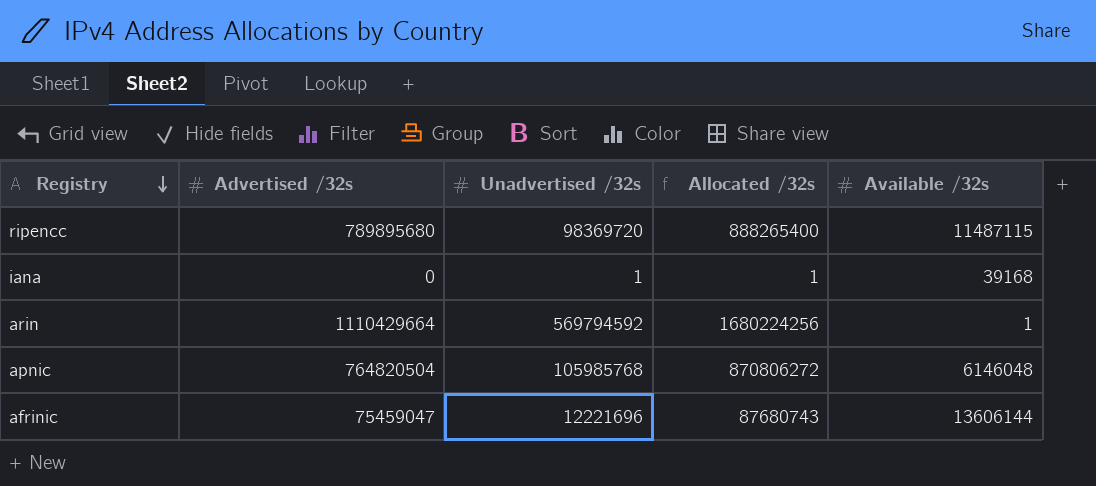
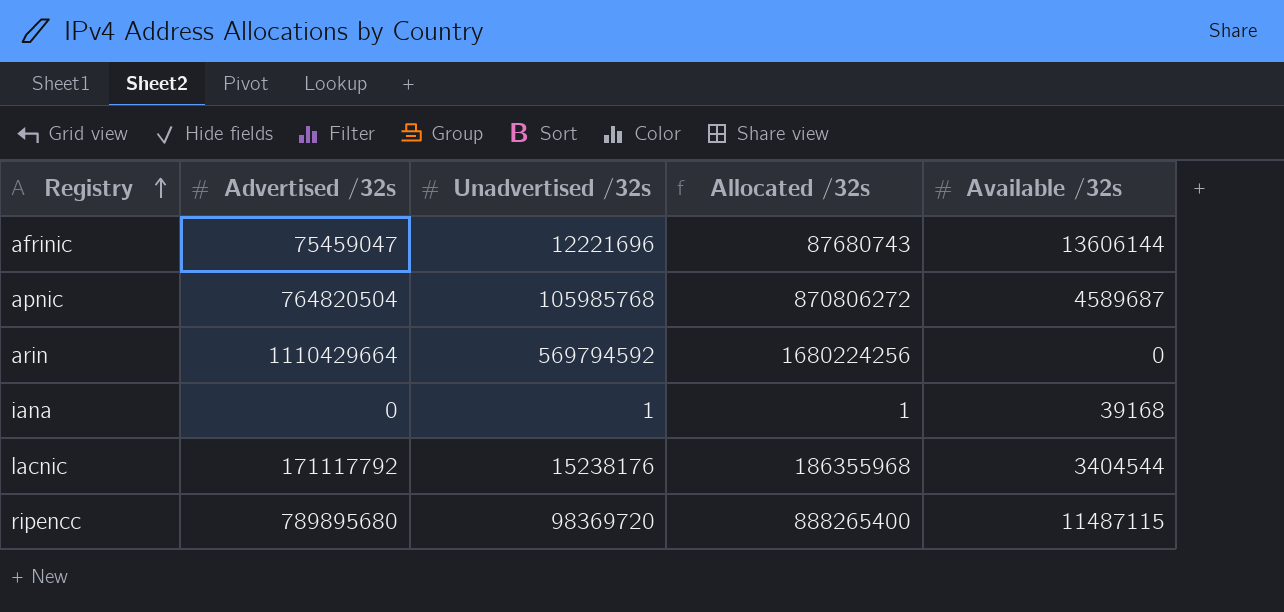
row order: Registry descending -> Registry ascending
apnic | Available /32s: 6146048 -> 4589687
arin | Available /32s: 1 -> 0
row lacnic: none -> 171117792 | 15238176 | 186355968 | 3404544

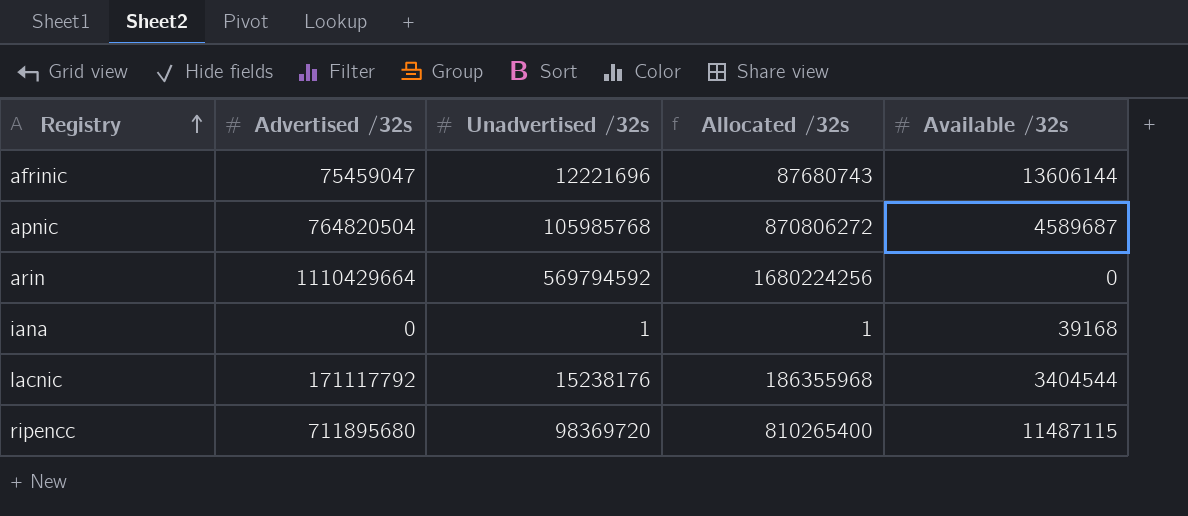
ripencc | Advertised /32s: 789895680 -> 711895680
ripencc | Allocated /32s: 888265400 -> 810265400

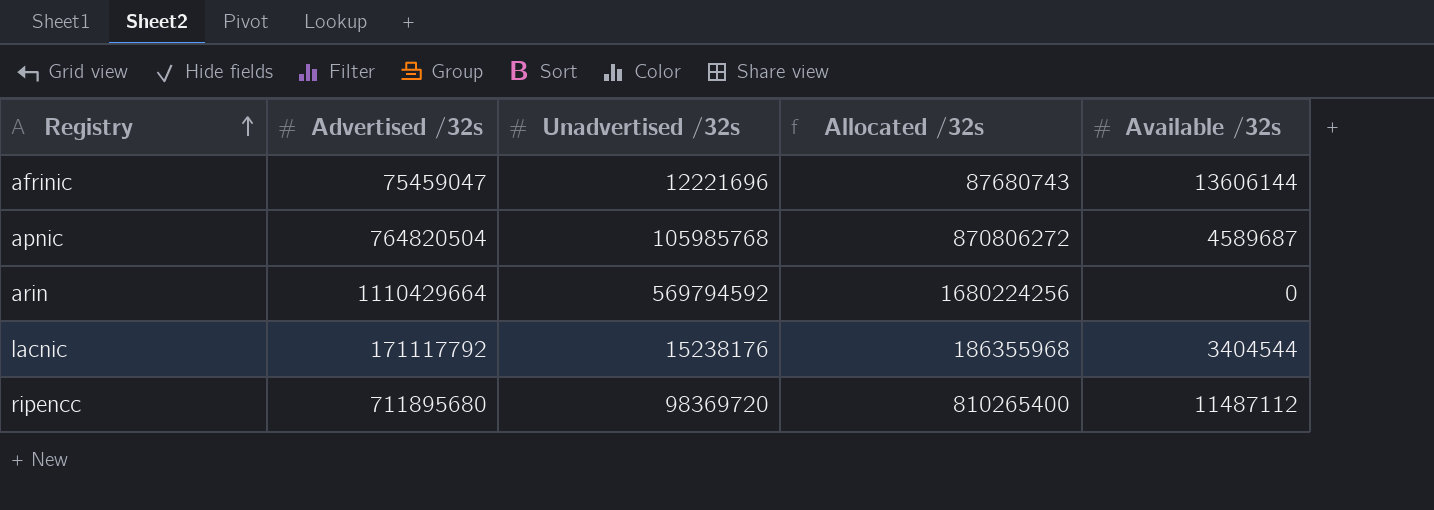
row iana: 0 | 1 | 1 | 39168 -> none
ripencc | Available /32s: 11487115 -> 11487112

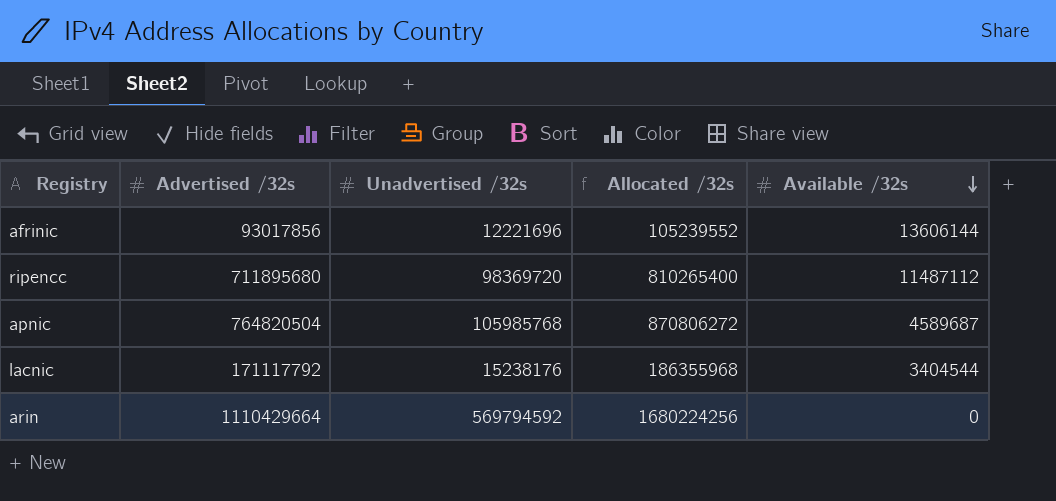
row order: Registry ascending -> Available /32s descending
afrinic | Advertised /32s: 75459047 -> 93017856
afrinic | Allocated /32s: 87680743 -> 105239552

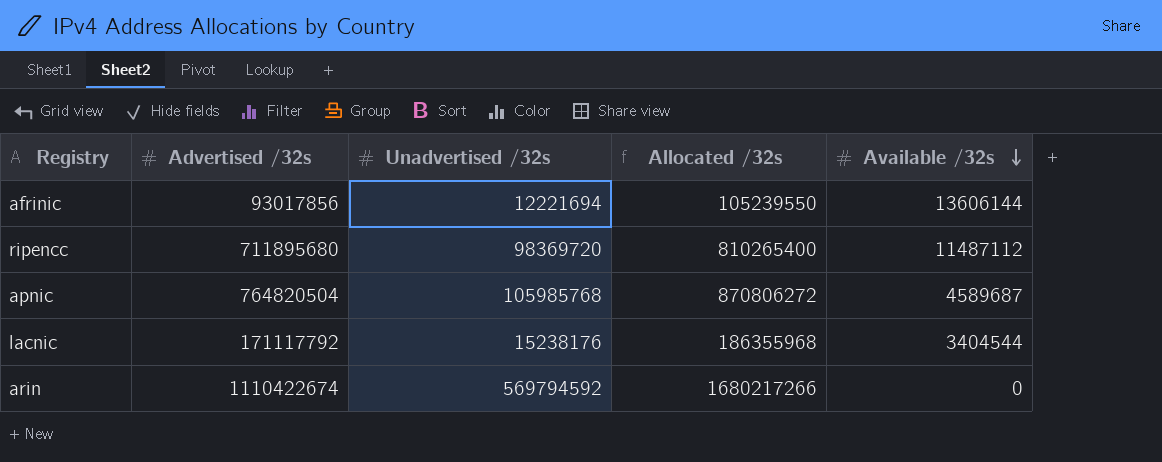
afrinic | Unadvertised /32s: 12221696 -> 12221694
afrinic | Allocated /32s: 105239552 -> 105239550
arin | Advertised /32s: 1110429664 -> 1110422674
arin | Allocated /32s: 1680224256 -> 1680217266

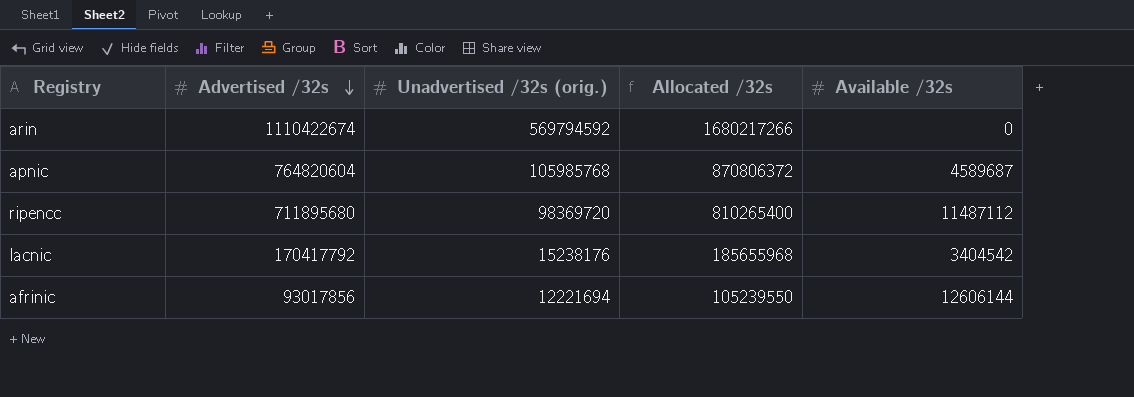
row order: Available /32s descending -> Advertised /32s descending
column name: Unadvertised /32s -> Unadvertised /32s (orig.)
apnic | Advertised /32s: 764820504 -> 764820604
apnic | Allocated /32s: 870806272 -> 870806372
lacnic | Advertised /32s: 171117792 -> 170417792
lacnic | Allocated /32s: 186355968 -> 185655968
lacnic | Available /32s: 3404544 -> 3404542
afrinic | Available /32s: 13606144 -> 12606144

